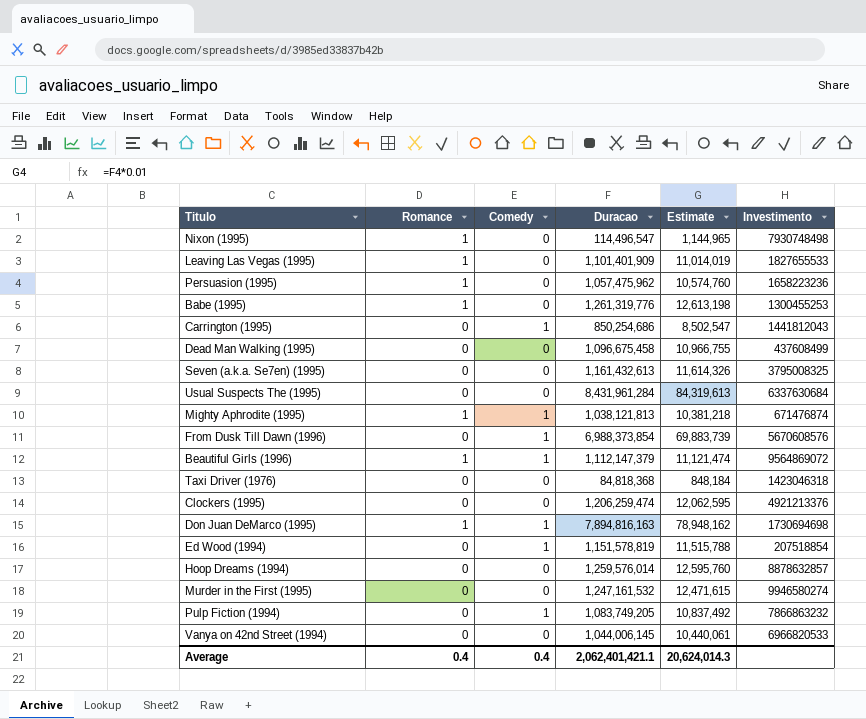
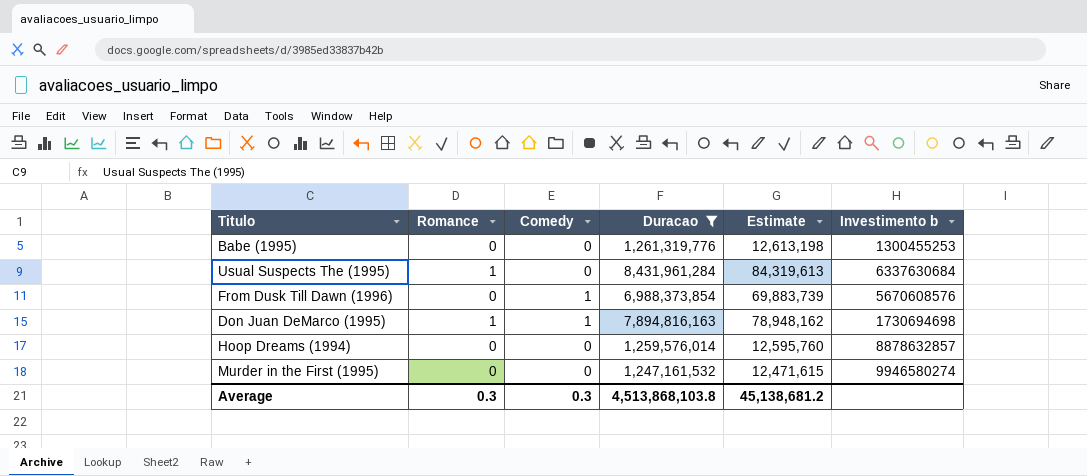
filter: none -> Duracao >= 1,247,161,532
column name: Investimento -> Investimento b
Babe (1995) | Romance: 1 -> 0
Usual Suspects The (1995) | Romance: 0 -> 1
Average | Romance: 0.4 -> 0.3
Average | Comedy: 0.4 -> 0.3
Average | Duracao: 2,062,401,421.1 -> 4,513,868,103.8
Average | Estimate: 20,624,014.3 -> 45,138,681.2

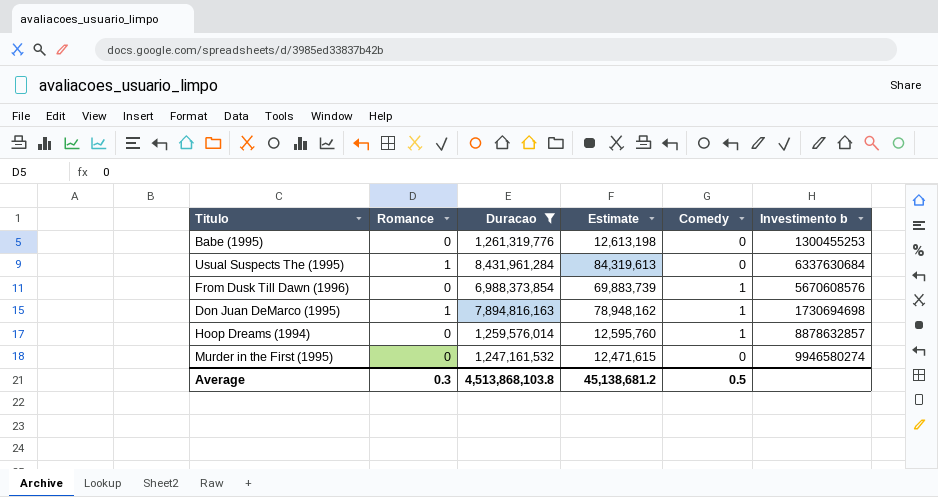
column Comedy | position: 3 -> 5
Hoop Dreams (1994) | Comedy: 0 -> 1
Average | Comedy: 0.3 -> 0.5

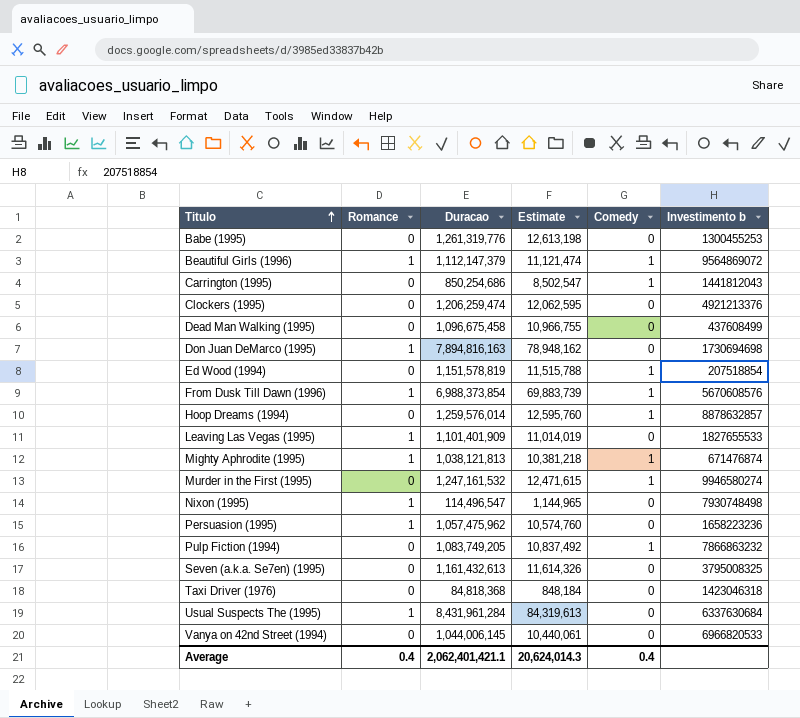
filter: Duracao >= 1,247,161,532 -> none
row order: none -> Titulo ascending
Don Juan DeMarco (1995) | Comedy: 1 -> 0
From Dusk Till Dawn (1996) | Romance: 0 -> 1
Murder in the First (1995) | Comedy: 0 -> 1
Average | Romance: 0.3 -> 0.4
Average | Duracao: 4,513,868,103.8 -> 2,062,401,421.1
Average | Estimate: 45,138,681.2 -> 20,624,014.3
Average | Comedy: 0.5 -> 0.4

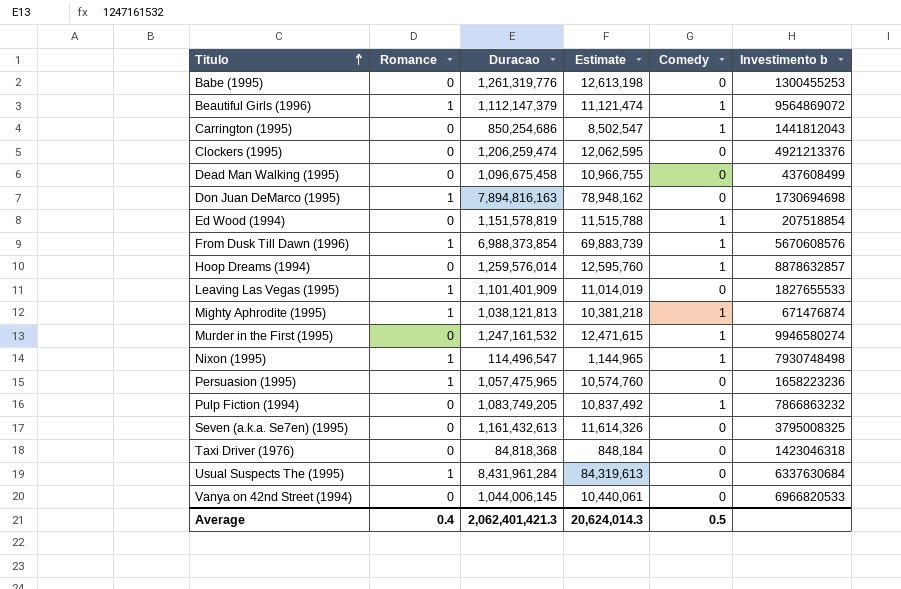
Nixon (1995) | Comedy: 0 -> 1
Persuasion (1995) | Duracao: 1,057,475,962 -> 1,057,475,965
Average | Duracao: 2,062,401,421.1 -> 2,062,401,421.3
Average | Comedy: 0.4 -> 0.5

